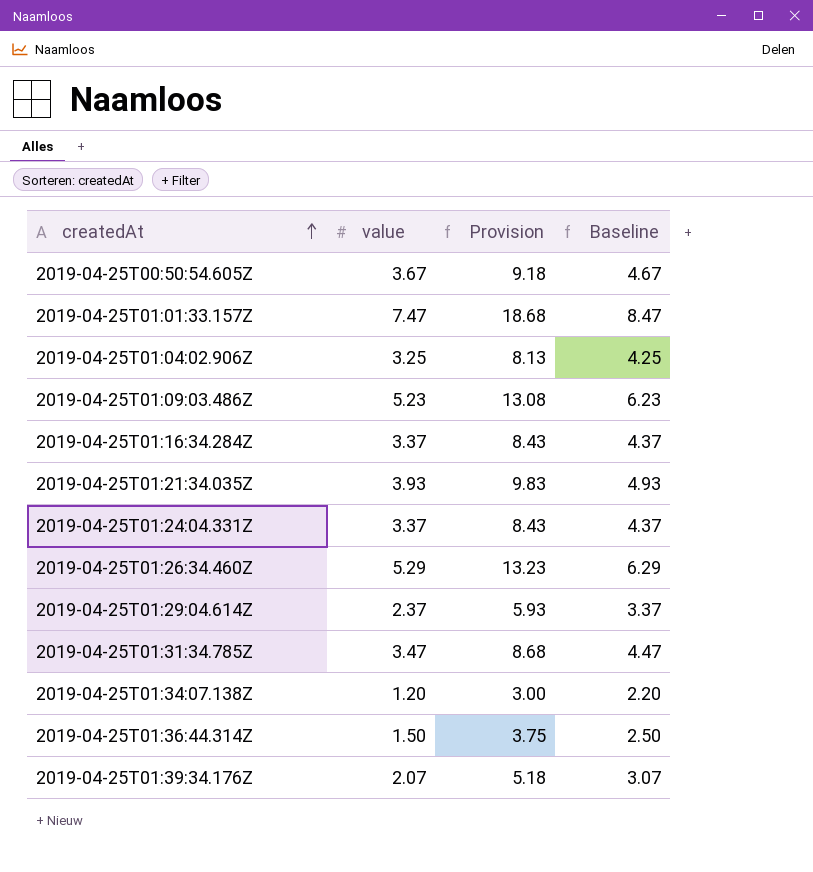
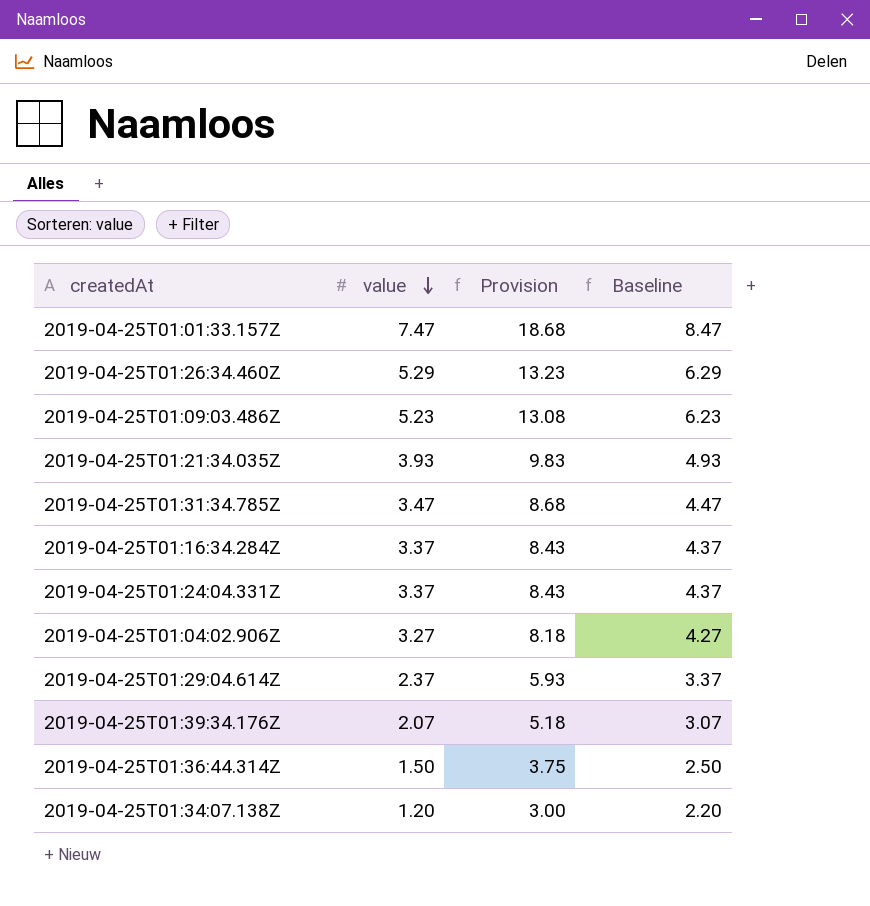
row order: createdAt ascending -> value descending
row 2019-04-25T00:50:54.605Z: 3.67 | 9.18 | 4.67 -> none
2019-04-25T01:04:02.906Z | value: 3.25 -> 3.27
2019-04-25T01:04:02.906Z | Provision: 8.13 -> 8.18
2019-04-25T01:04:02.906Z | Baseline: 4.25 -> 4.27

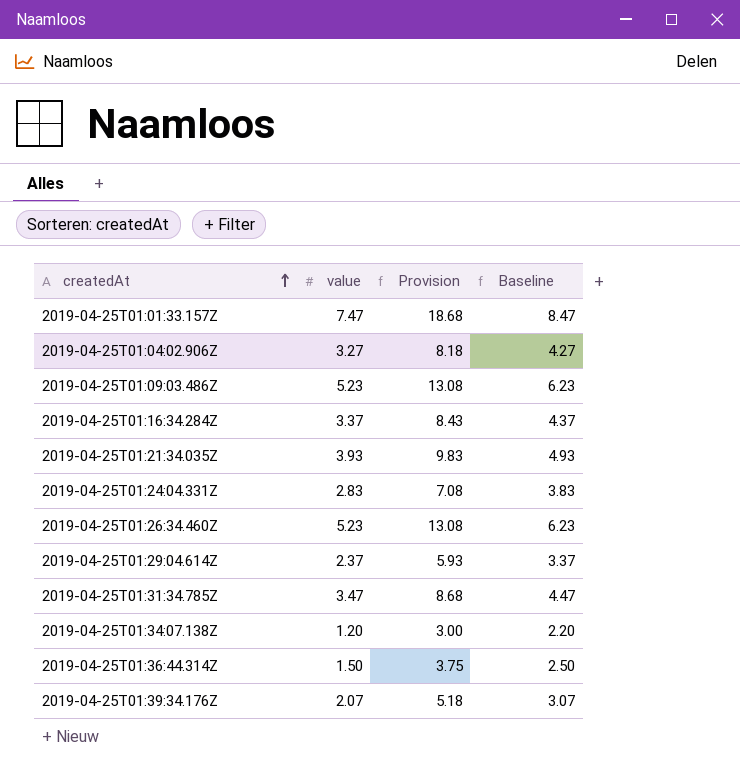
row order: value descending -> createdAt ascending
2019-04-25T01:24:04.331Z | value: 3.37 -> 2.83
2019-04-25T01:24:04.331Z | Provision: 8.43 -> 7.08
2019-04-25T01:24:04.331Z | Baseline: 4.37 -> 3.83
2019-04-25T01:26:34.460Z | value: 5.29 -> 5.23
2019-04-25T01:26:34.460Z | Provision: 13.23 -> 13.08
2019-04-25T01:26:34.460Z | Baseline: 6.29 -> 6.23

